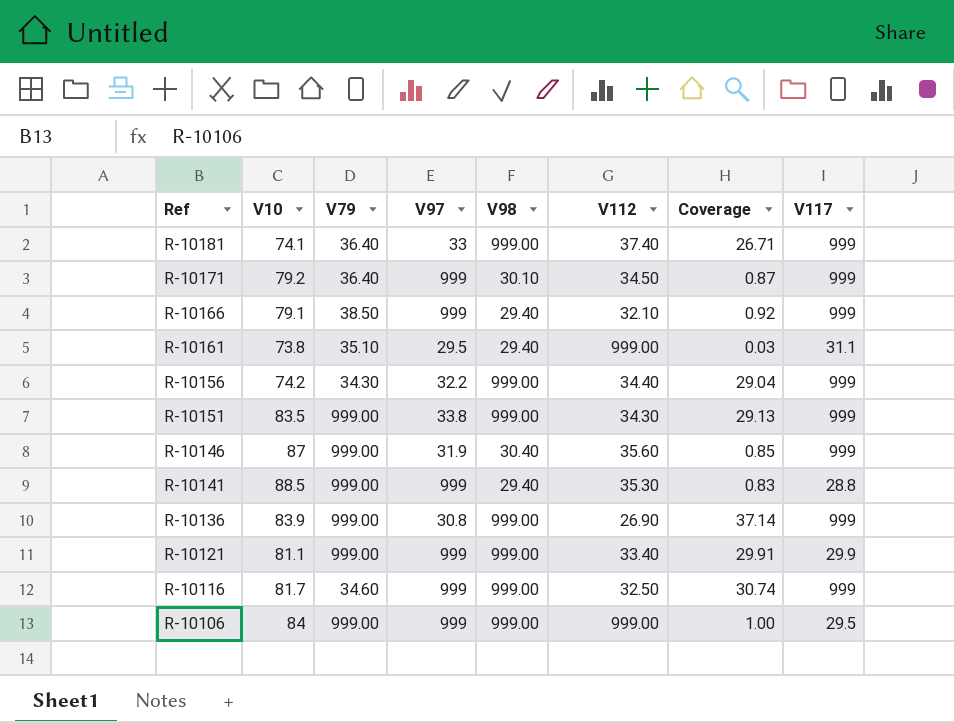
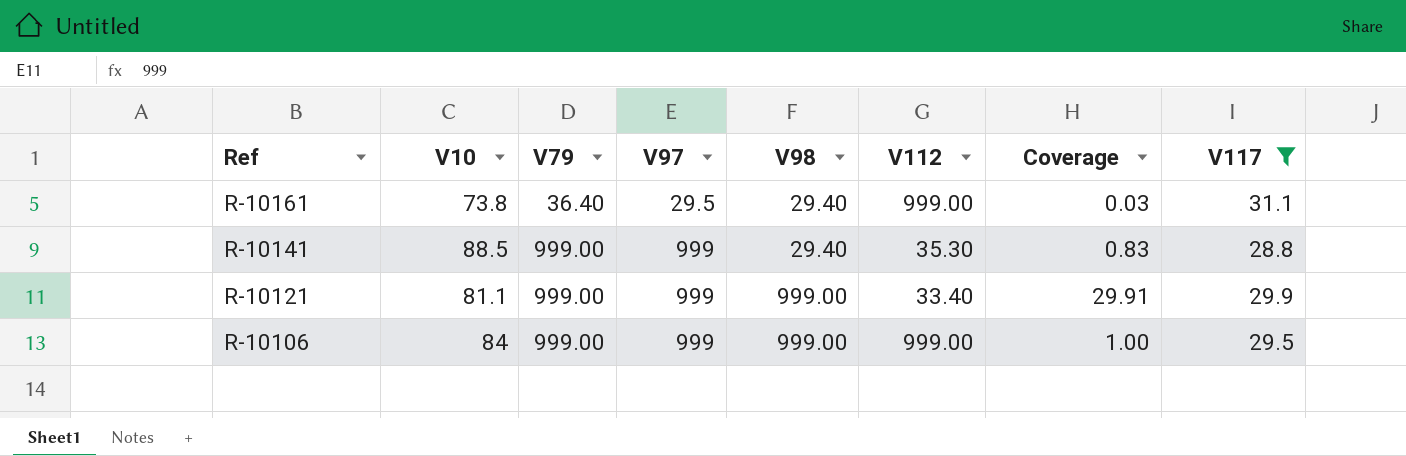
filter: none -> V117 != 999
R-10161 | V79: 35.10 -> 36.40

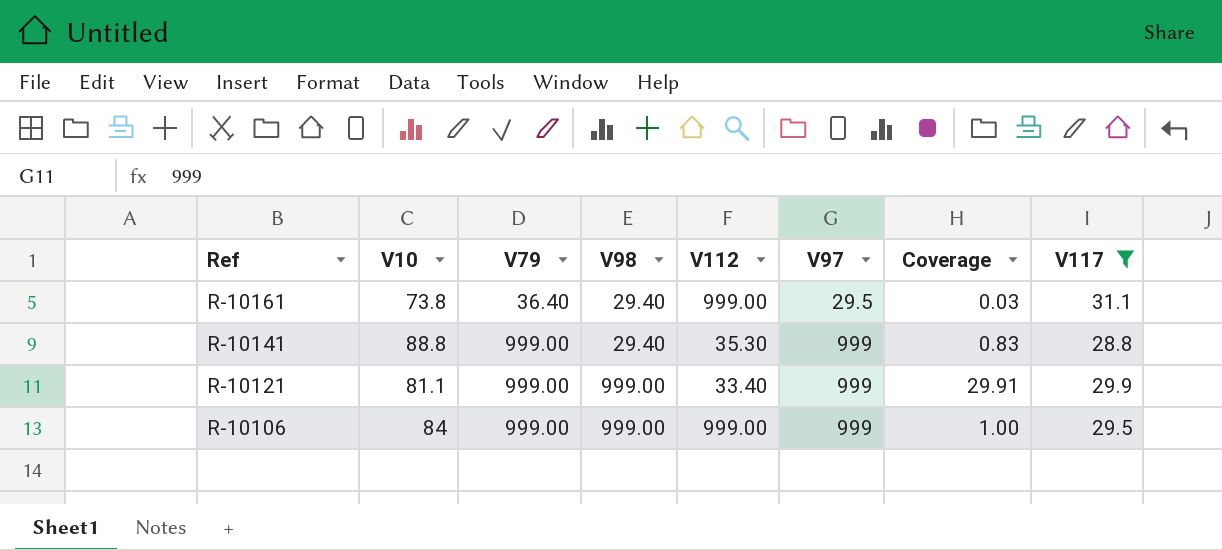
column V97 | position: 4 -> 6
R-10141 | V10: 88.5 -> 88.8

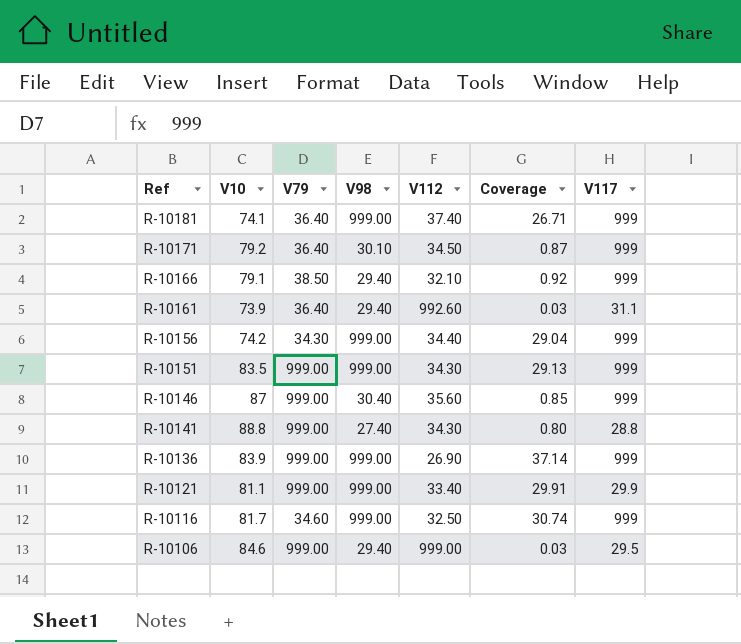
filter: V117 != 999 -> none
column V97 | position: 6 -> none
R-10161 | V10: 73.8 -> 73.9
R-10161 | V112: 999.00 -> 992.60
R-10141 | V98: 29.40 -> 27.40
R-10141 | V112: 35.30 -> 34.30
R-10141 | Coverage: 0.83 -> 0.80
R-10106 | V10: 84 -> 84.6
R-10106 | V98: 999.00 -> 29.40
R-10106 | Coverage: 1.00 -> 0.03

